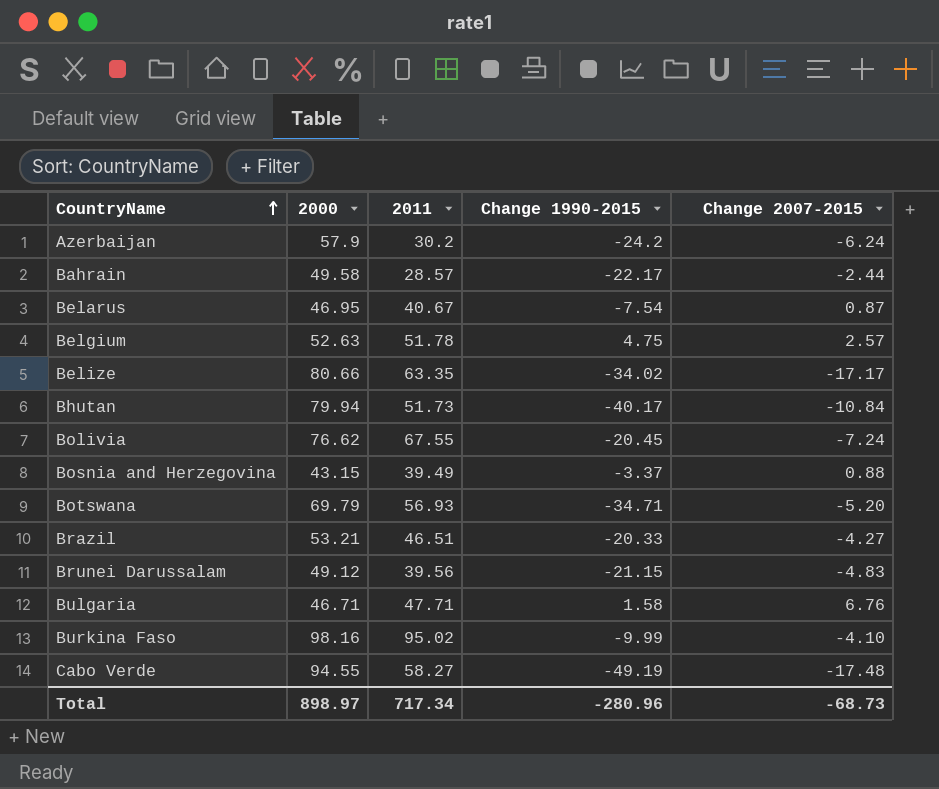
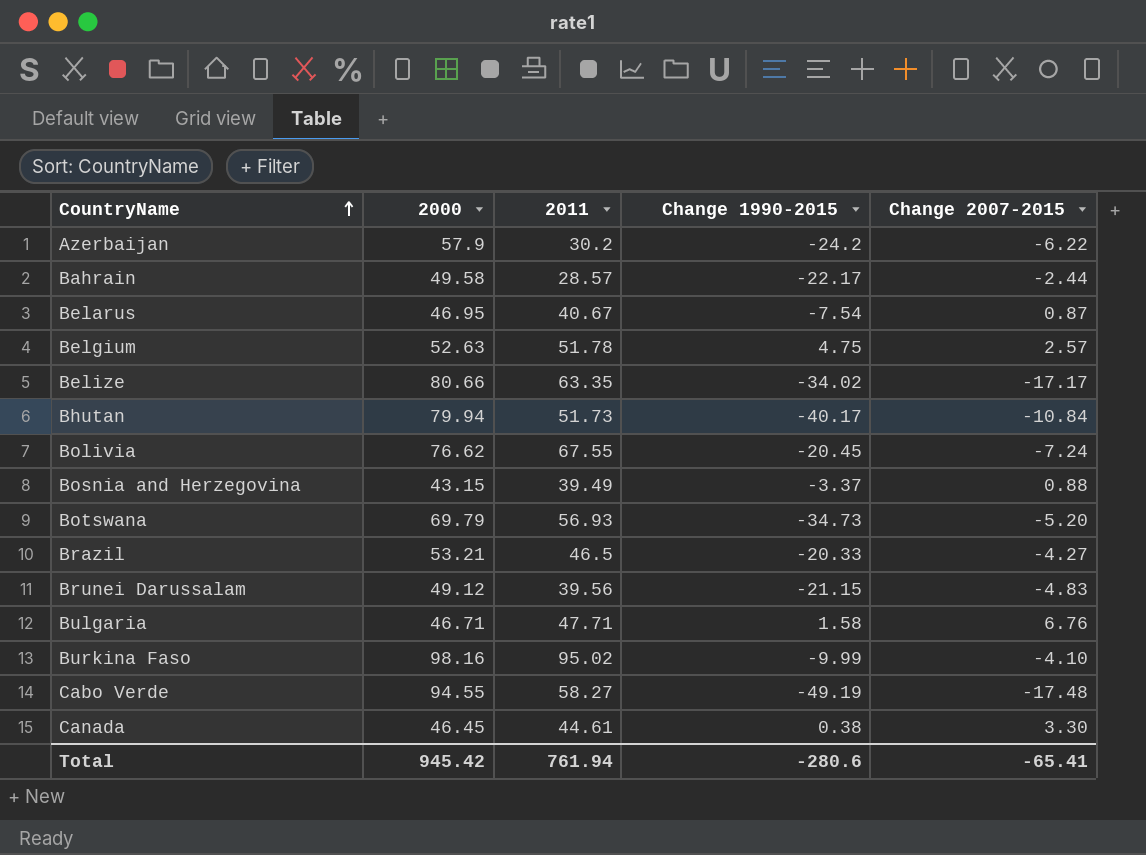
Azerbaijan | Change 2007-2015: -6.24 -> -6.22
Botswana | Change 1990-2015: -34.71 -> -34.73
Brazil | 2011: 46.51 -> 46.5
row Canada: none -> 46.45 | 44.61 | 0.38 | 3.30
Total | 2000: 898.97 -> 945.42
Total | 2011: 717.34 -> 761.94
Total | Change 1990-2015: -280.96 -> -280.6
Total | Change 2007-2015: -68.73 -> -65.41

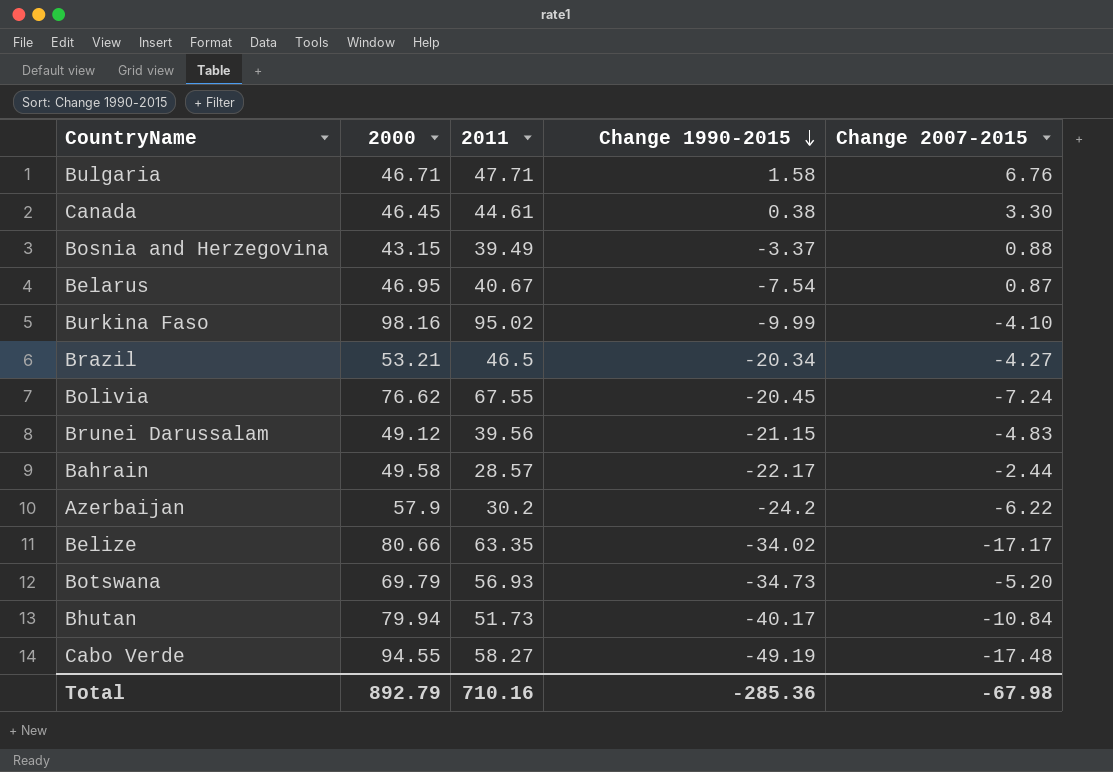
row order: CountryName ascending -> Change 1990-2015 descending
row Belgium: 52.63 | 51.78 | 4.75 | 2.57 -> none
Brazil | Change 1990-2015: -20.33 -> -20.34
Total | 2000: 945.42 -> 892.79
Total | 2011: 761.94 -> 710.16
Total | Change 1990-2015: -280.6 -> -285.36
Total | Change 2007-2015: -65.41 -> -67.98

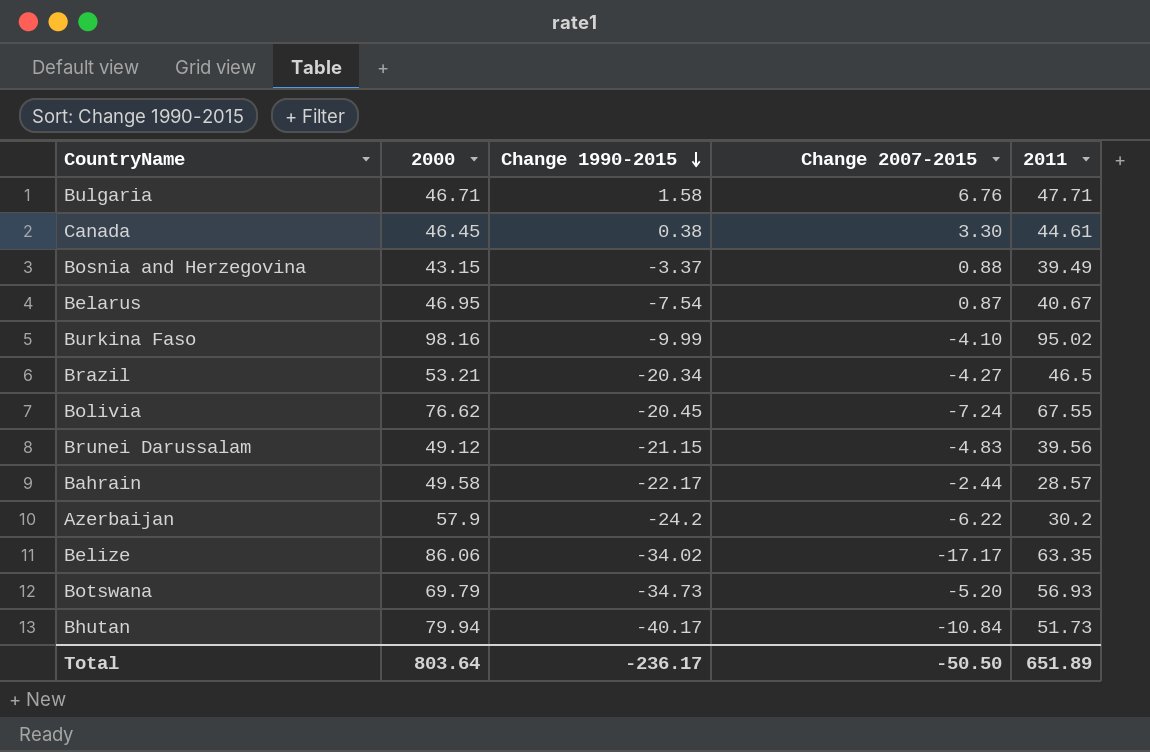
column 2011 | position: 3 -> 5
row Cabo Verde: 94.55 | 58.27 | -49.19 | -17.48 -> none
Belize | 2000: 80.66 -> 86.06
Total | 2000: 892.79 -> 803.64
Total | Change 1990-2015: -285.36 -> -236.17
Total | Change 2007-2015: -67.98 -> -50.50
Total | 2011: 710.16 -> 651.89

